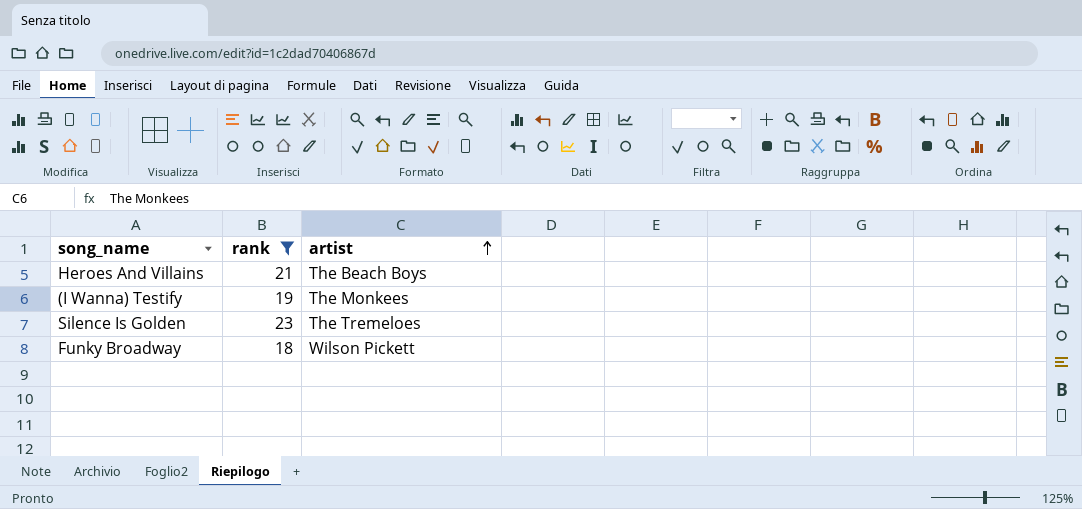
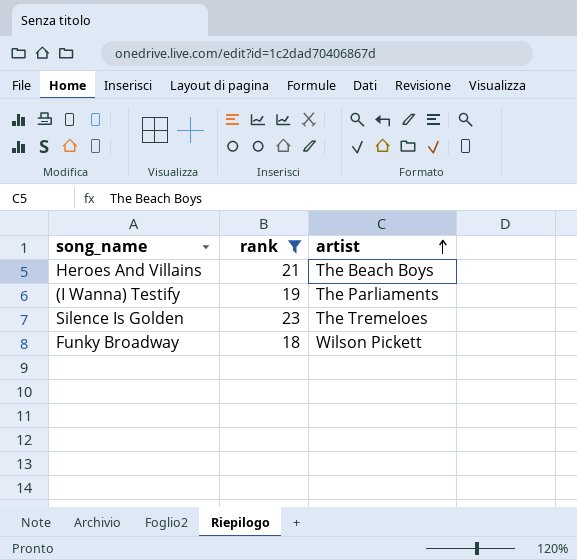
(I Wanna) Testify | artist: The Monkees -> The Parliaments

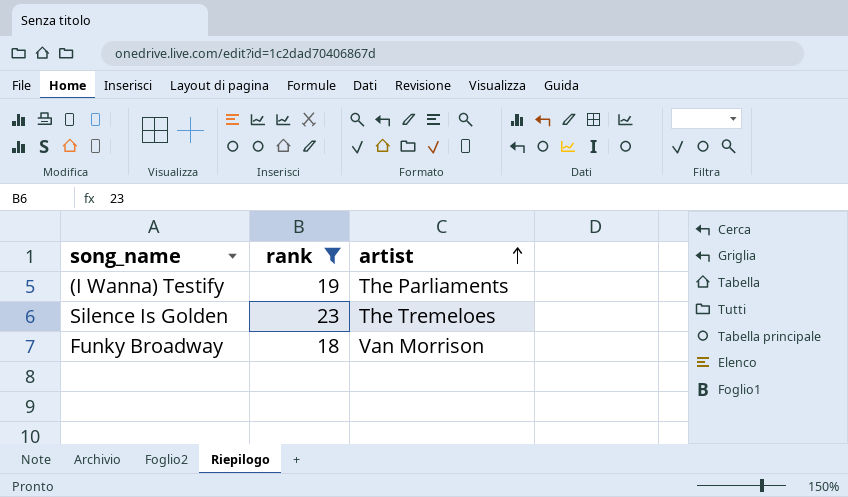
row Heroes And Villains: 21 | The Beach Boys -> none
Funky Broadway | artist: Wilson Pickett -> Van Morrison

